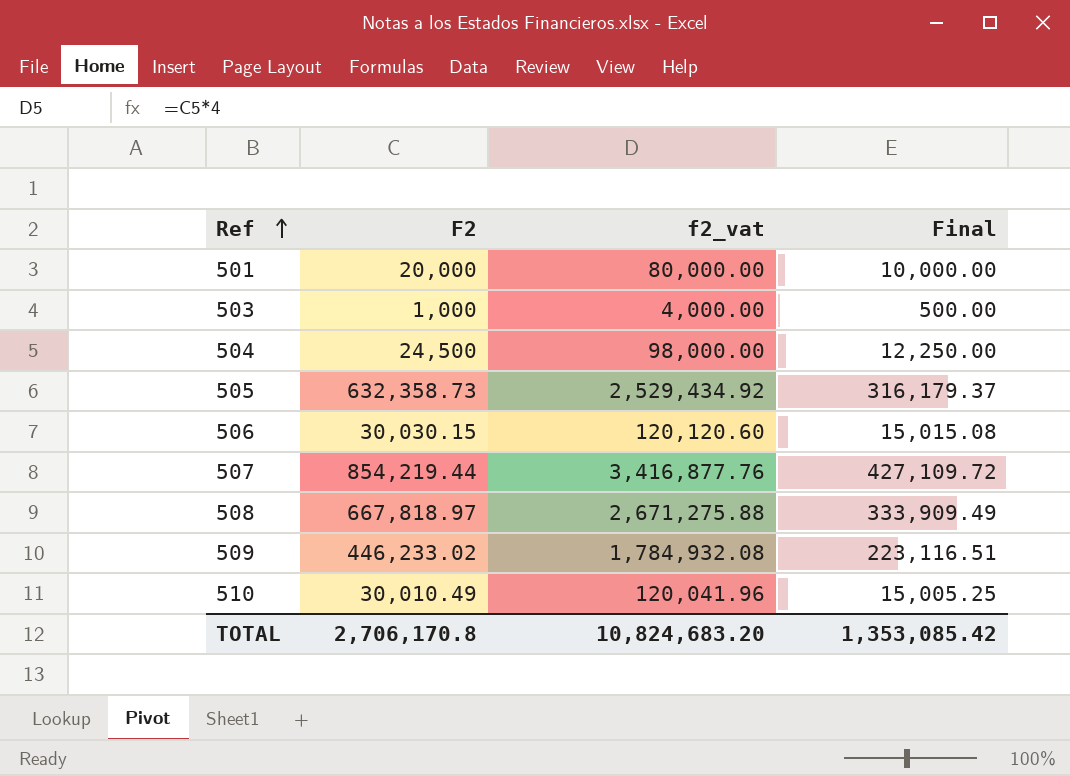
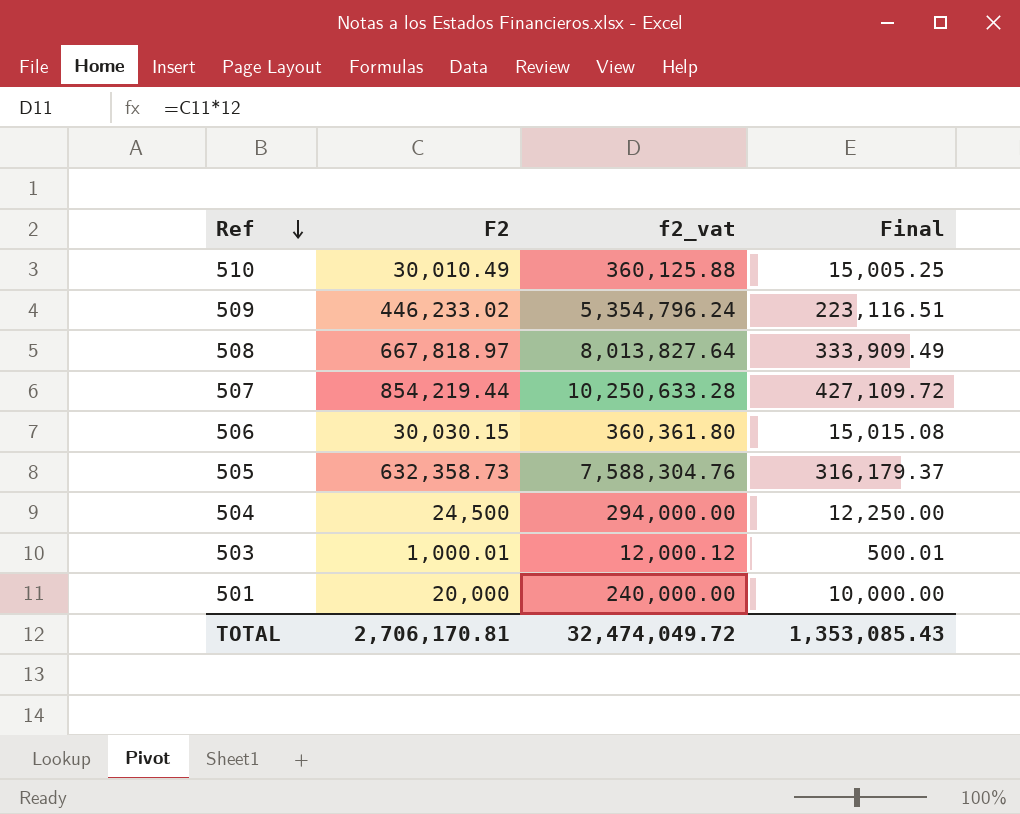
row order: Ref ascending -> Ref descending
column f2_vat | formula: [F2] * 4 -> [F2] * 12
503 | F2: 1,000 -> 1,000.01
503 | Final: 500.00 -> 500.01
TOTAL | F2: 2,706,170.8 -> 2,706,170.81
TOTAL | f2_vat: 10,824,683.20 -> 32,474,049.72
TOTAL | Final: 1,353,085.42 -> 1,353,085.43

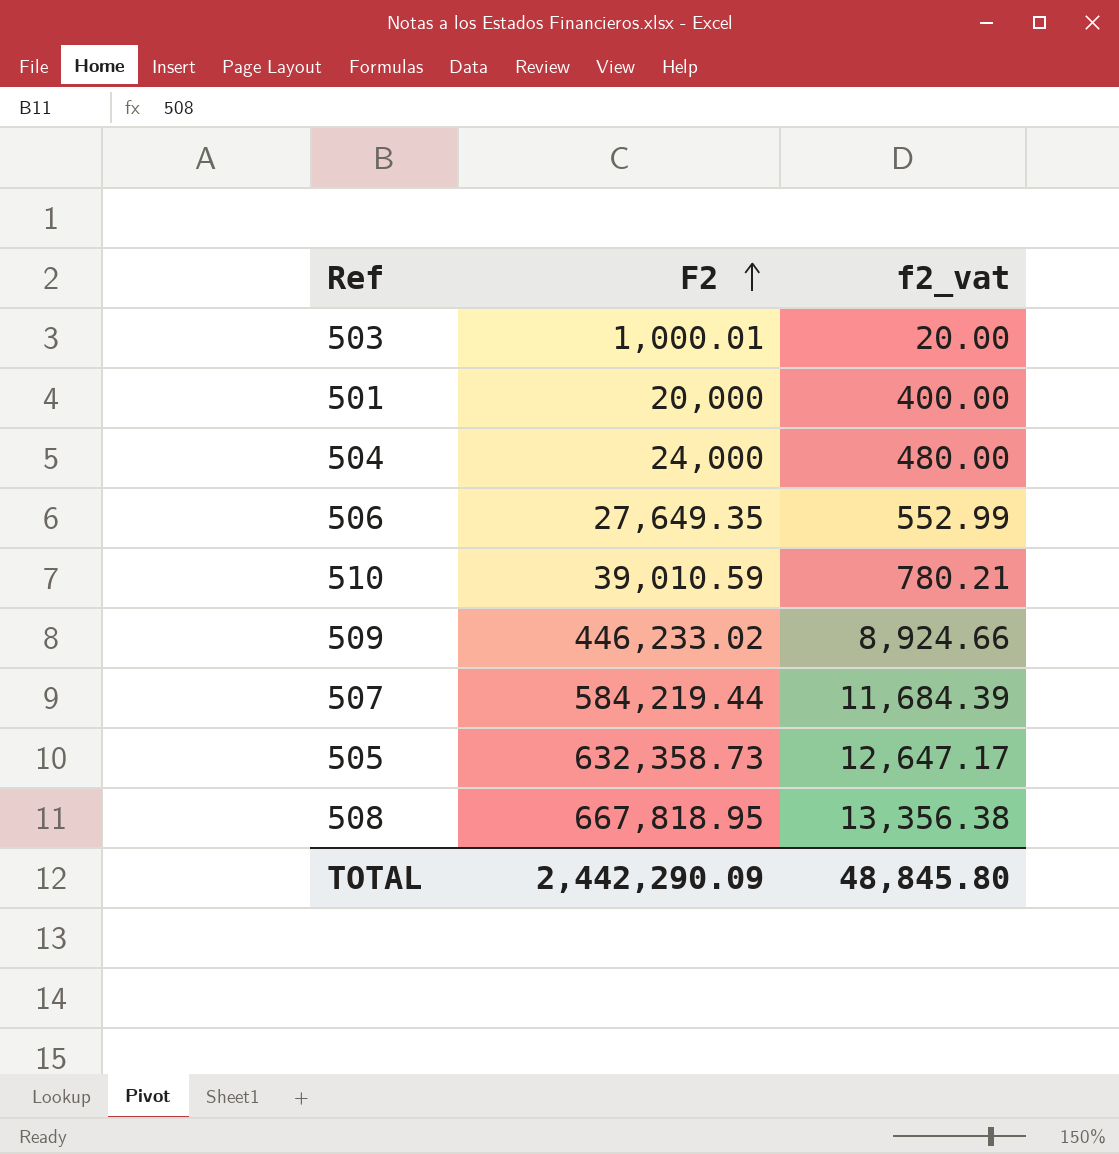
row order: Ref descending -> F2 ascending
column Final | formula: [F2] * 0.5 -> none
column f2_vat | formula: [F2] * 12 -> [F2] * 0.02
504 | F2: 24,500 -> 24,000
506 | F2: 30,030.15 -> 27,649.35
510 | F2: 30,010.49 -> 39,010.59
507 | F2: 854,219.44 -> 584,219.44
508 | F2: 667,818.97 -> 667,818.95
TOTAL | F2: 2,706,170.81 -> 2,442,290.09
TOTAL | f2_vat: 32,474,049.72 -> 48,845.80

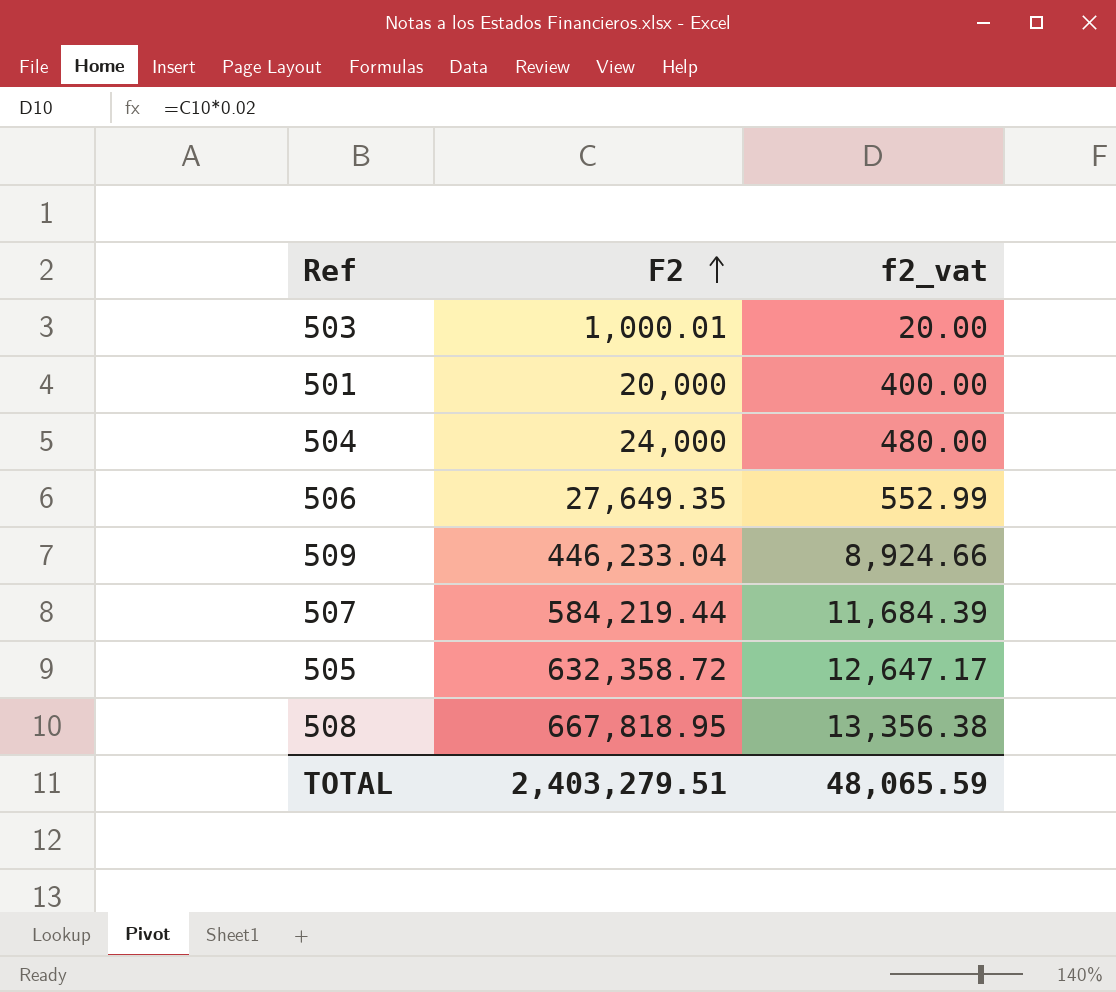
row 510: 39,010.59 | 780.21 -> none
509 | F2: 446,233.02 -> 446,233.04
505 | F2: 632,358.73 -> 632,358.72
TOTAL | F2: 2,442,290.09 -> 2,403,279.51
TOTAL | f2_vat: 48,845.80 -> 48,065.59

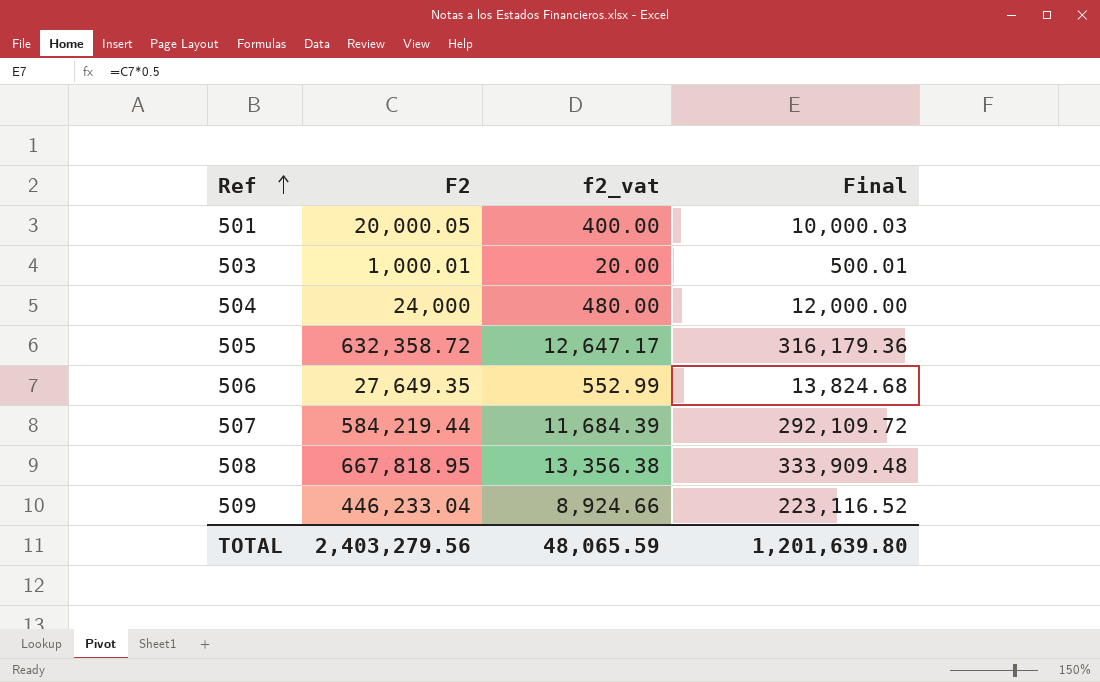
row order: F2 ascending -> Ref ascending
column Final | formula: none -> [F2] * 0.5
501 | F2: 20,000 -> 20,000.05
TOTAL | F2: 2,403,279.51 -> 2,403,279.56

